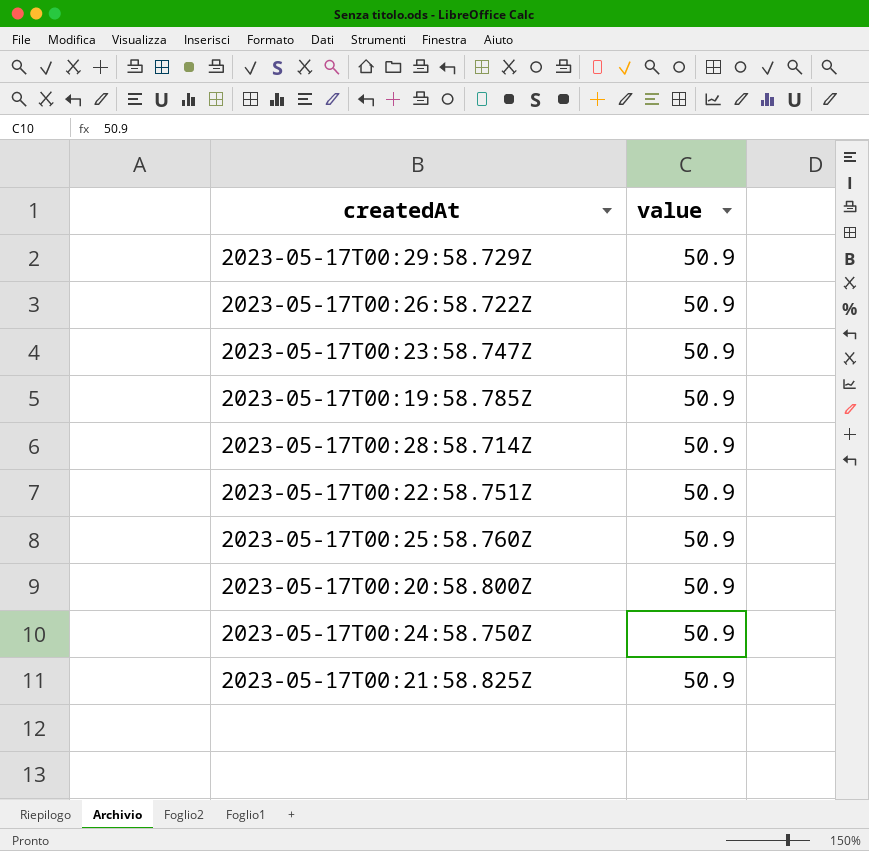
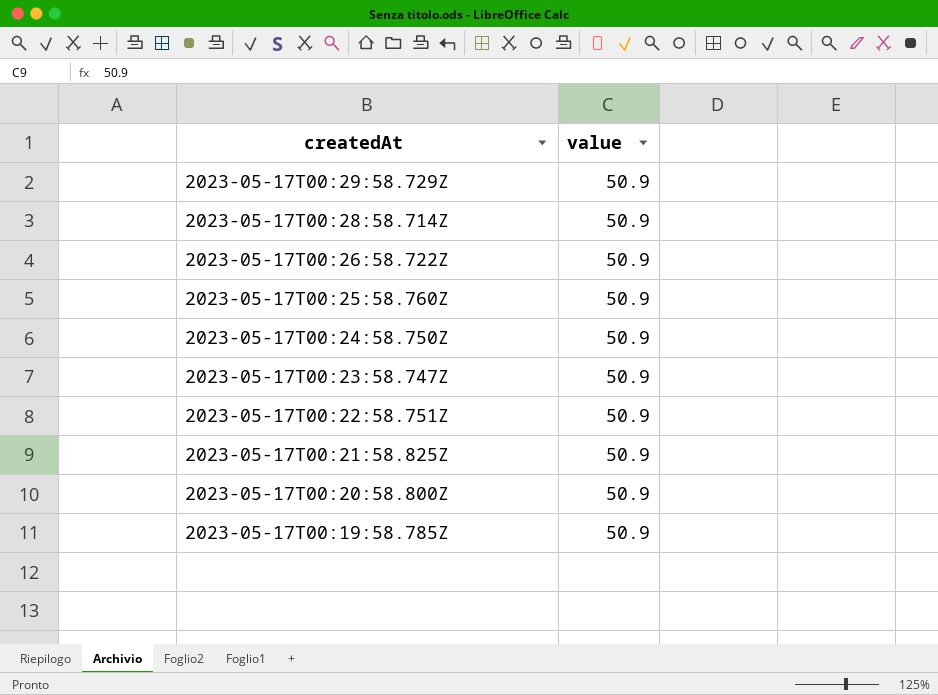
row order: none -> createdAt descending

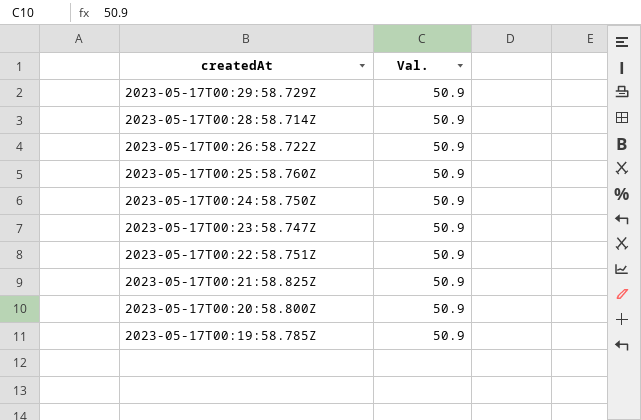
column name: value -> Val.

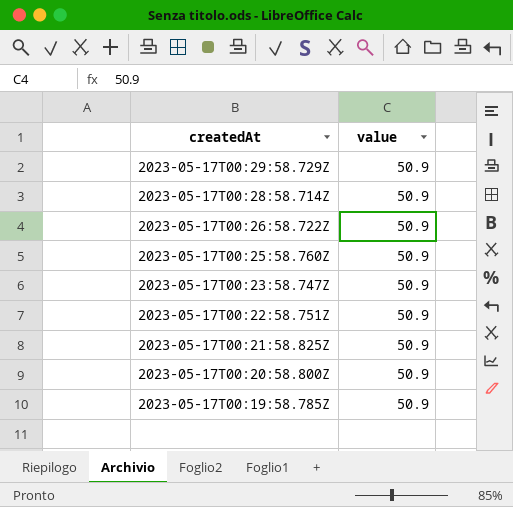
column name: Val. -> value
row 2023-05-17T00:24:58.750Z: 50.9 -> none

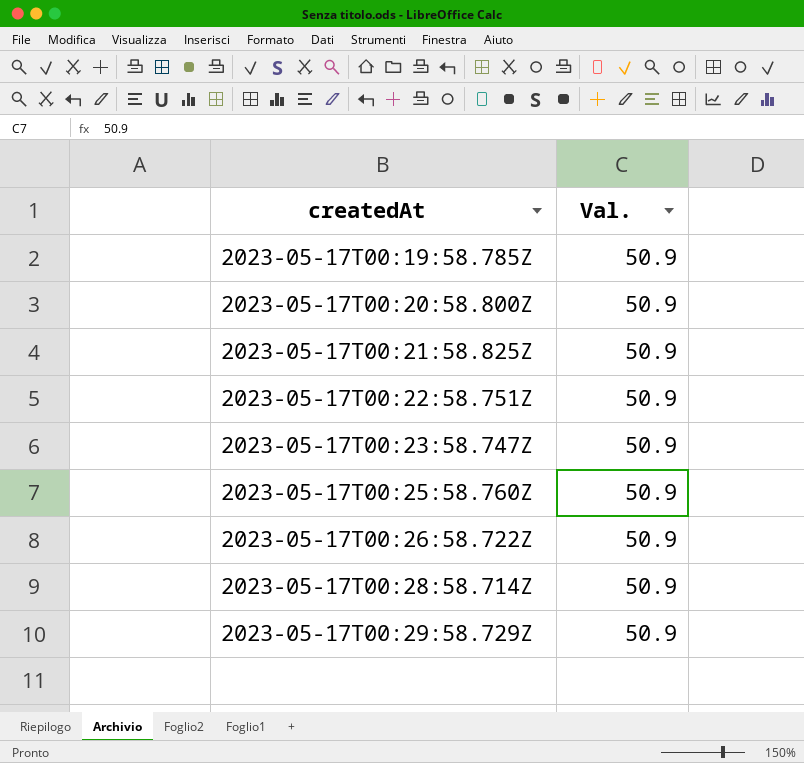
row order: createdAt descending -> createdAt ascending
column name: value -> Val.

